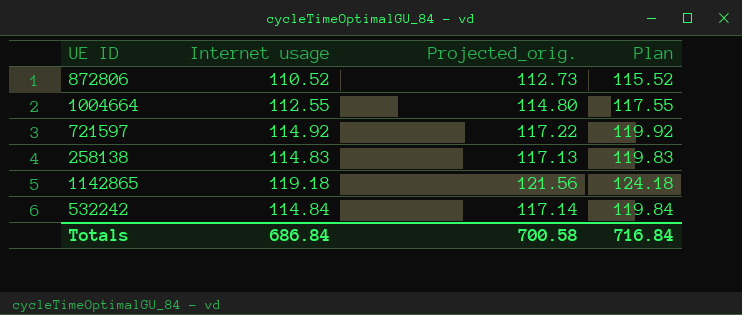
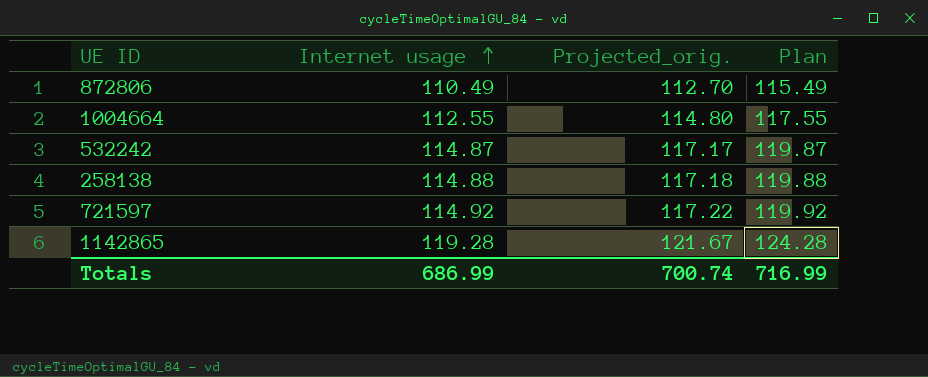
row order: none -> Internet usage ascending
872806 | Internet usage: 110.52 -> 110.49
872806 | Projected_orig.: 112.73 -> 112.70
872806 | Plan: 115.52 -> 115.49
532242 | Internet usage: 114.84 -> 114.87
532242 | Projected_orig.: 117.14 -> 117.17
532242 | Plan: 119.84 -> 119.87
258138 | Internet usage: 114.83 -> 114.88
258138 | Projected_orig.: 117.13 -> 117.18
258138 | Plan: 119.83 -> 119.88
1142865 | Internet usage: 119.18 -> 119.28
1142865 | Projected_orig.: 121.56 -> 121.67
1142865 | Plan: 124.18 -> 124.28
Totals | Internet usage: 686.84 -> 686.99
Totals | Projected_orig.: 700.58 -> 700.74
Totals | Plan: 716.84 -> 716.99

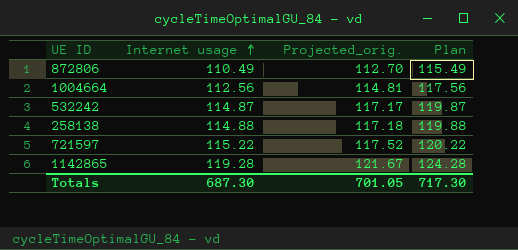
1004664 | Internet usage: 112.55 -> 112.56
1004664 | Projected_orig.: 114.80 -> 114.81
1004664 | Plan: 117.55 -> 117.56
721597 | Internet usage: 114.92 -> 115.22
721597 | Projected_orig.: 117.22 -> 117.52
721597 | Plan: 119.92 -> 120.22
Totals | Internet usage: 686.99 -> 687.30
Totals | Projected_orig.: 700.74 -> 701.05
Totals | Plan: 716.99 -> 717.30

